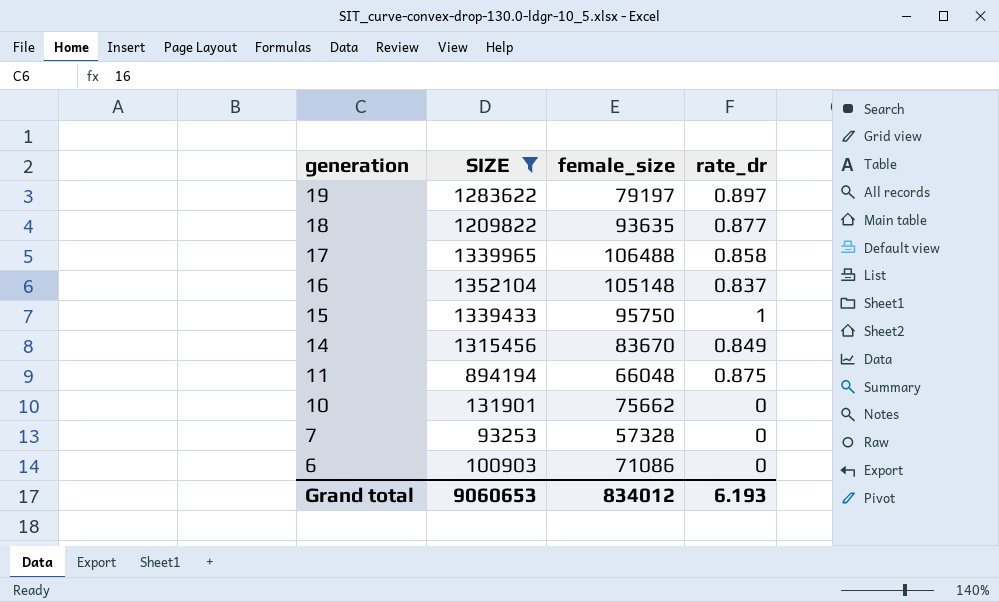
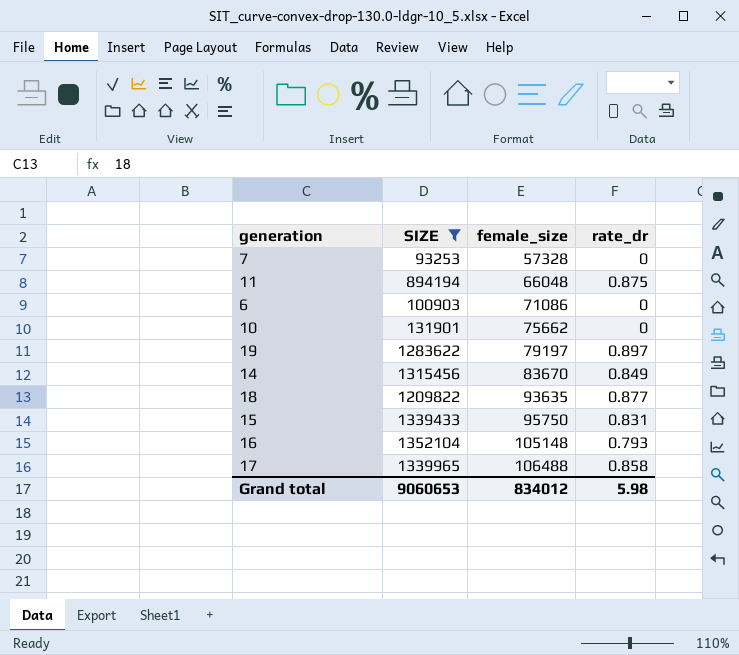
row order: generation descending -> female_size ascending
15 | rate_dr: 1 -> 0.831
16 | rate_dr: 0.837 -> 0.793
Grand total | rate_dr: 6.193 -> 5.98

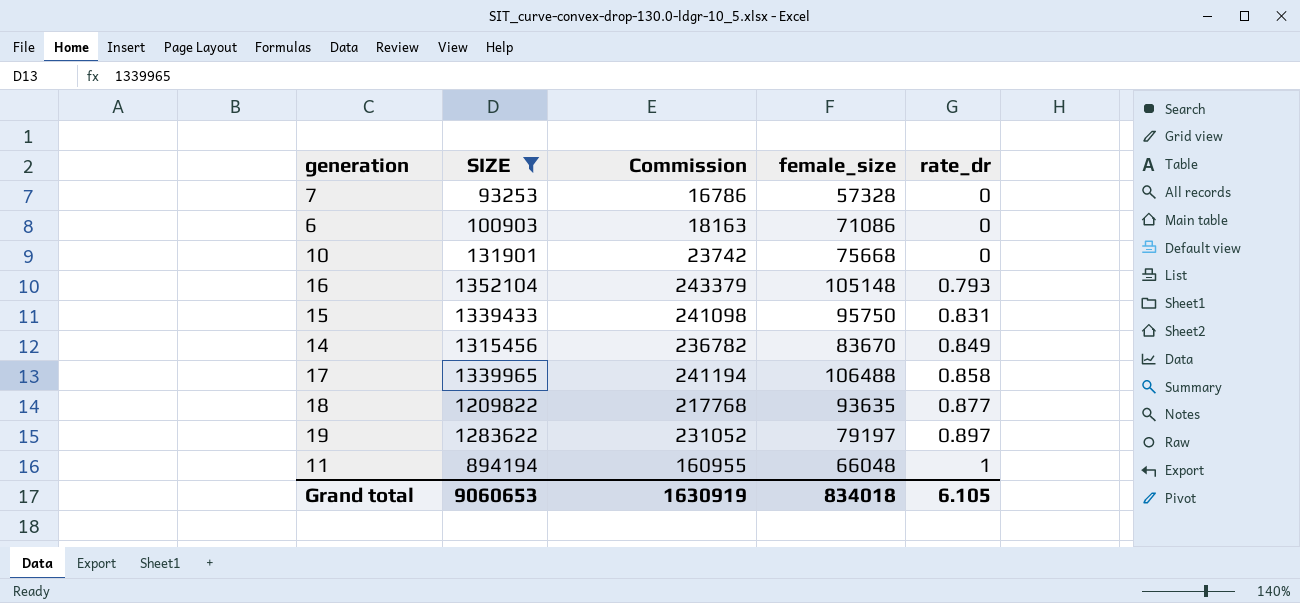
row order: female_size ascending -> rate_dr ascending
column Commission | formula: none -> [SIZE] * 0.18
10 | female_size: 75662 -> 75668
11 | rate_dr: 0.875 -> 1
Grand total | female_size: 834012 -> 834018
Grand total | rate_dr: 5.98 -> 6.105

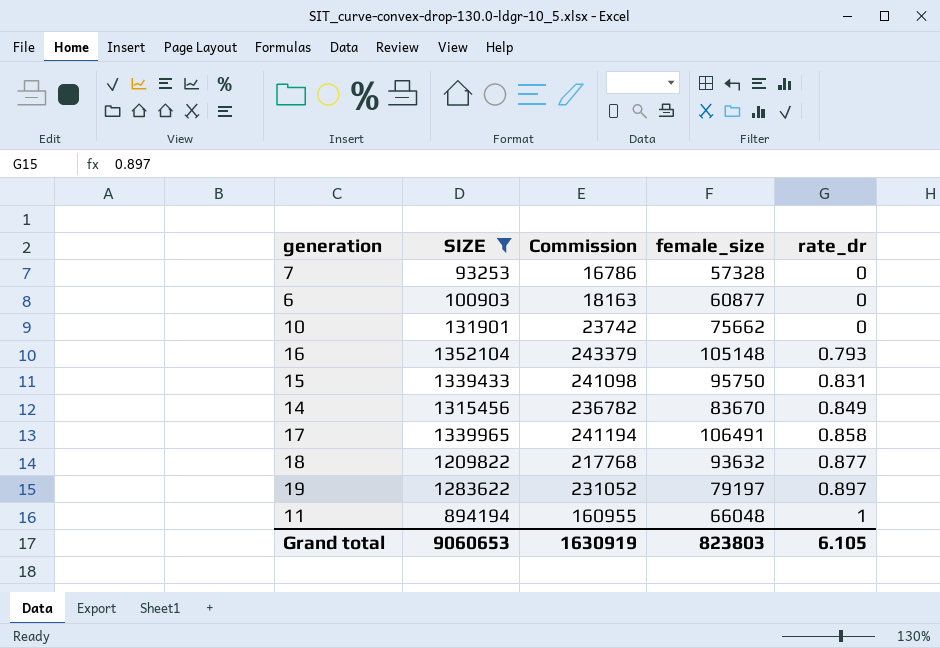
6 | female_size: 71086 -> 60877
10 | female_size: 75668 -> 75662
17 | female_size: 106488 -> 106491
18 | female_size: 93635 -> 93632
Grand total | female_size: 834018 -> 823803

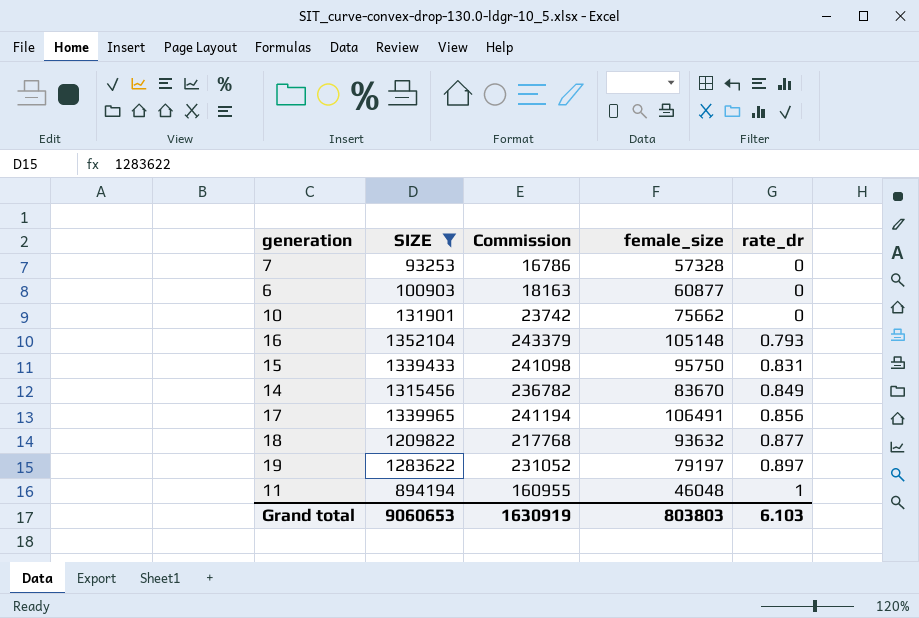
17 | rate_dr: 0.858 -> 0.856
11 | female_size: 66048 -> 46048
Grand total | female_size: 823803 -> 803803
Grand total | rate_dr: 6.105 -> 6.103

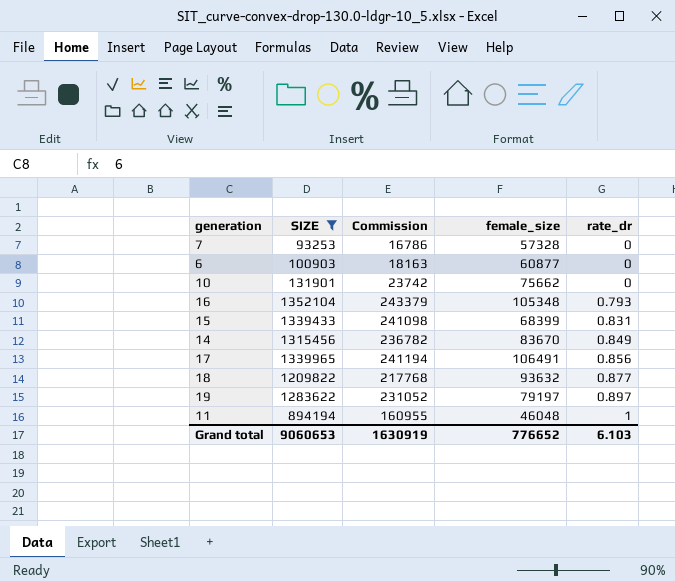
16 | female_size: 105148 -> 105348
15 | female_size: 95750 -> 68399
Grand total | female_size: 803803 -> 776652

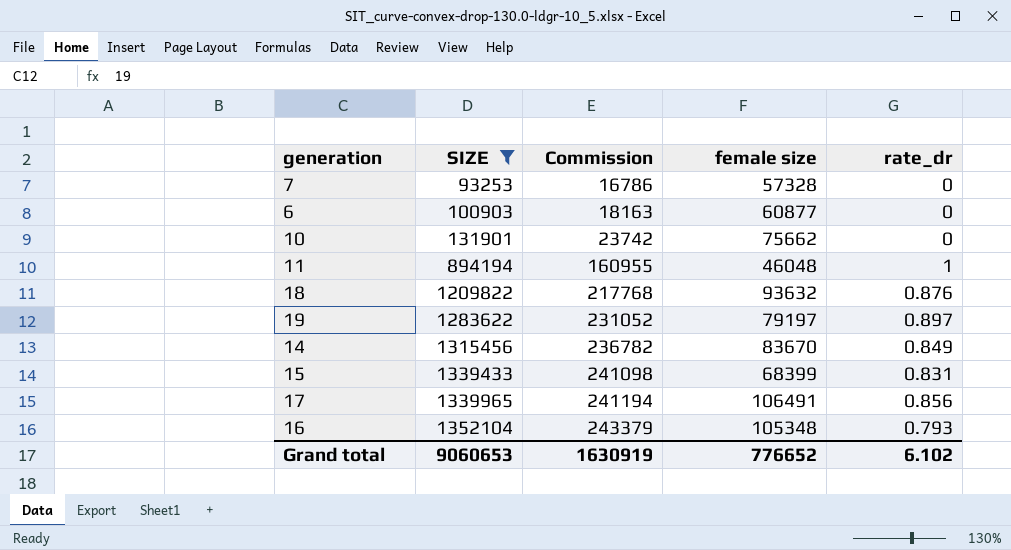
row order: rate_dr ascending -> SIZE ascending
column name: female_size -> female size
18 | rate_dr: 0.877 -> 0.876
Grand total | rate_dr: 6.103 -> 6.102

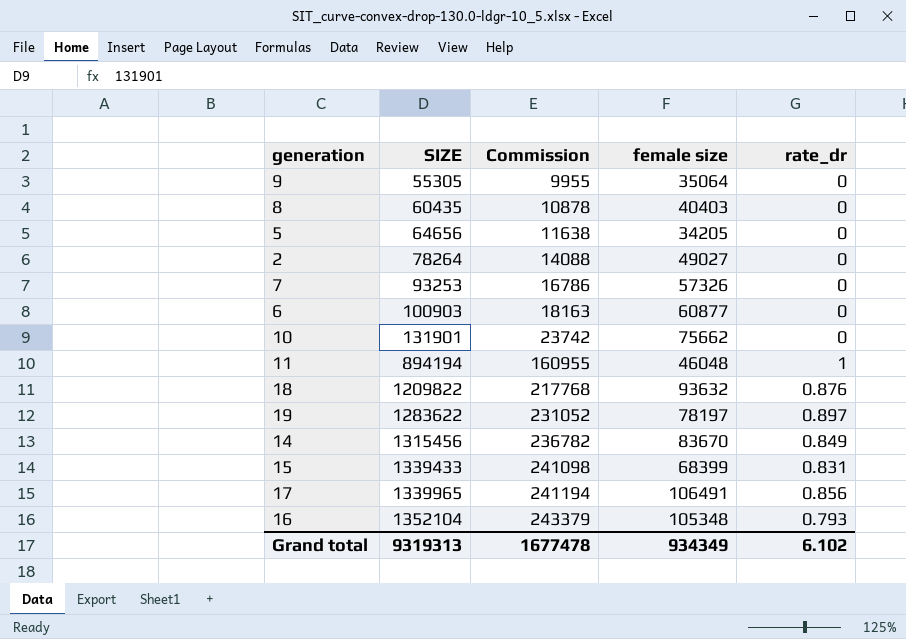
filter: SIZE >= 93253 -> none
7 | female size: 57328 -> 57326
19 | female size: 79197 -> 78197
Grand total | SIZE: 9060653 -> 9319313
Grand total | Commission: 1630919 -> 1677478
Grand total | female size: 776652 -> 934349

